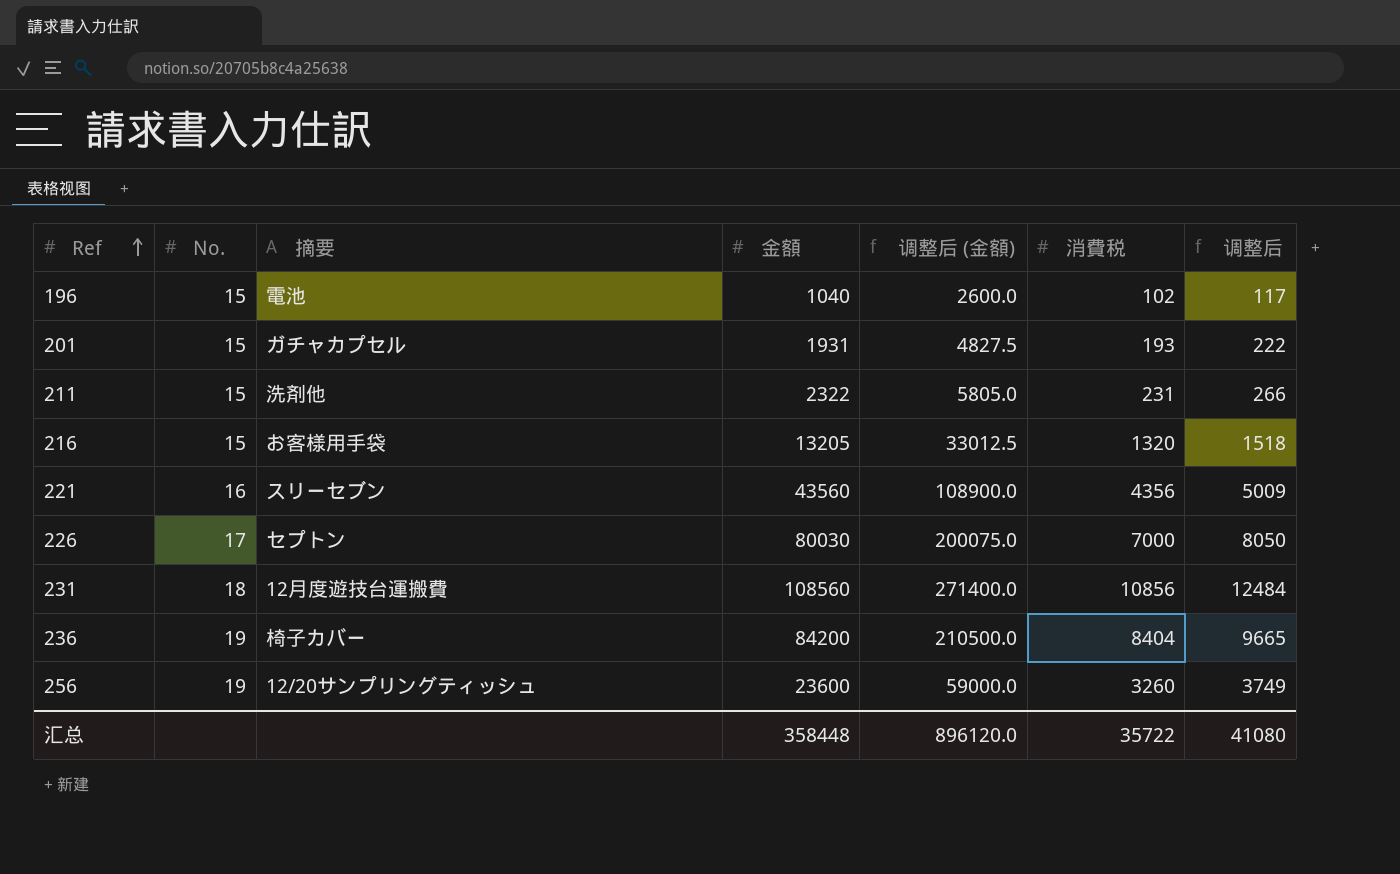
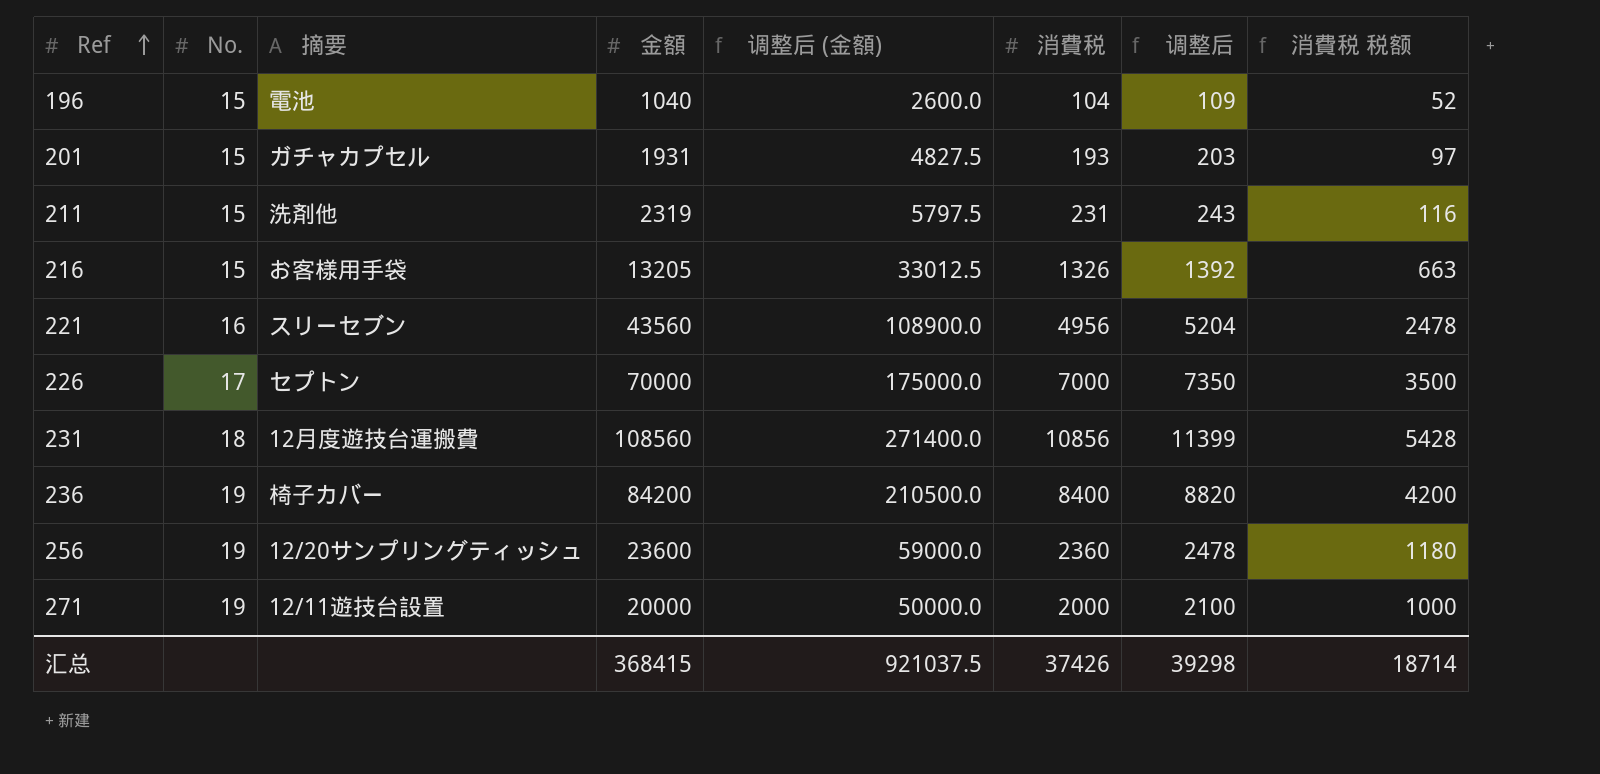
column 调整后 | formula: [消費税] * 1.15 -> [消費税] * 1.05
column 消費税 税额 | formula: none -> [消費税] * 0.5
196 | 消費税: 102 -> 104
211 | 金額: 2322 -> 2319
211 | 调整后 (金額): 5805.0 -> 5797.5
216 | 消費税: 1320 -> 1326
221 | 消費税: 4356 -> 4956
226 | 金額: 80030 -> 70000
226 | 调整后 (金額): 200075.0 -> 175000.0
236 | 消費税: 8404 -> 8400
256 | 消費税: 3260 -> 2360
row 271: none -> 19 | 12/11遊技台設置 | 20000 | 50000.0 | 2000 | 2100 | 1000
汇总 | 金額: 358448 -> 368415
汇总 | 调整后 (金額): 896120.0 -> 921037.5
汇总 | 消費税: 35722 -> 37426
汇总 | 调整后: 41080 -> 39298

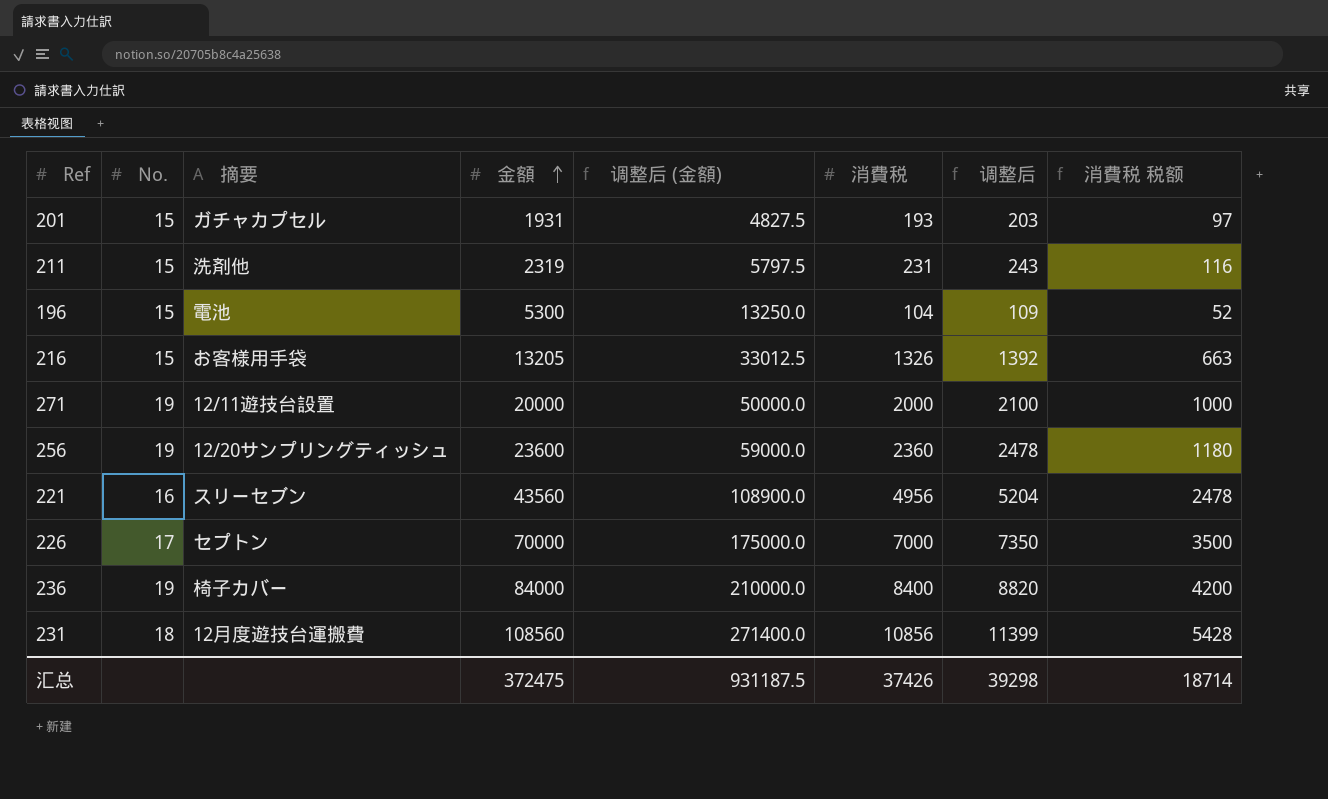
row order: Ref ascending -> 金額 ascending
196 | 金額: 1040 -> 5300
196 | 调整后 (金額): 2600.0 -> 13250.0
236 | 金額: 84200 -> 84000
236 | 调整后 (金額): 210500.0 -> 210000.0
汇总 | 金額: 368415 -> 372475
汇总 | 调整后 (金額): 921037.5 -> 931187.5

